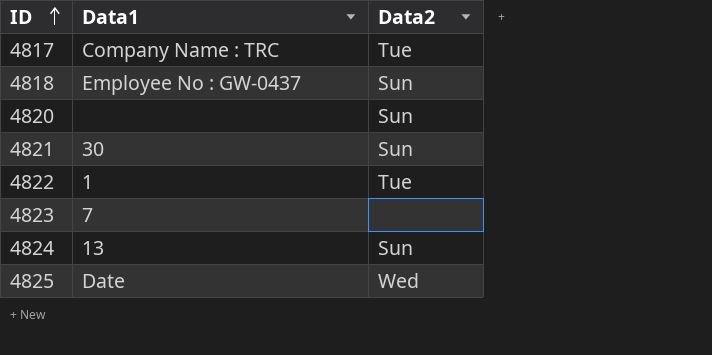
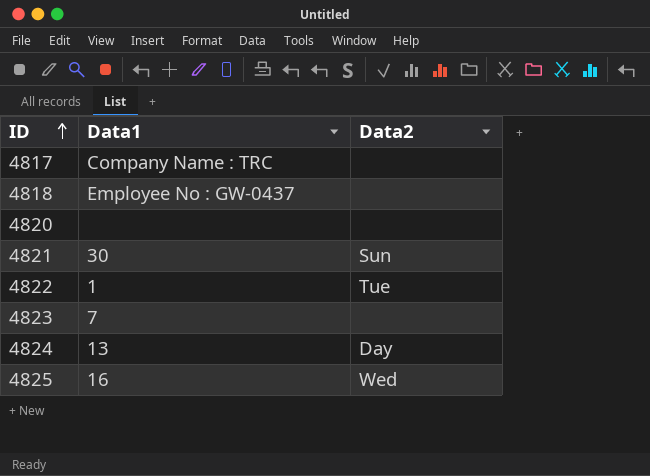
4817 | Data2: Tue -> none
4818 | Data2: Sun -> none
4820 | Data2: Sun -> none
4824 | Data2: Sun -> Day
4825 | Data1: Date -> 16

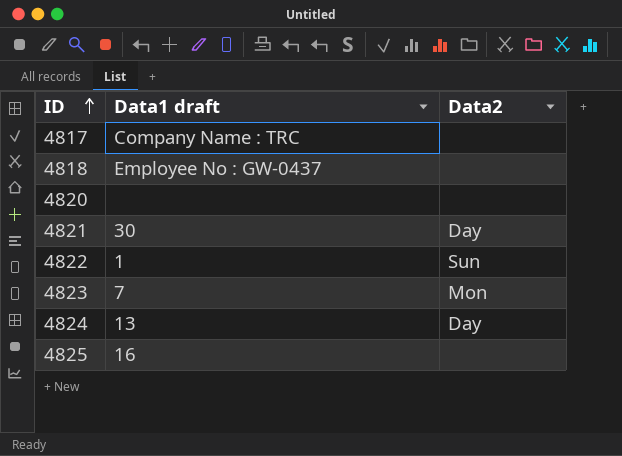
column name: Data1 -> Data1 draft
4821 | Data2: Sun -> Day
4822 | Data2: Tue -> Sun
4823 | Data2: none -> Mon
4825 | Data2: Wed -> none

